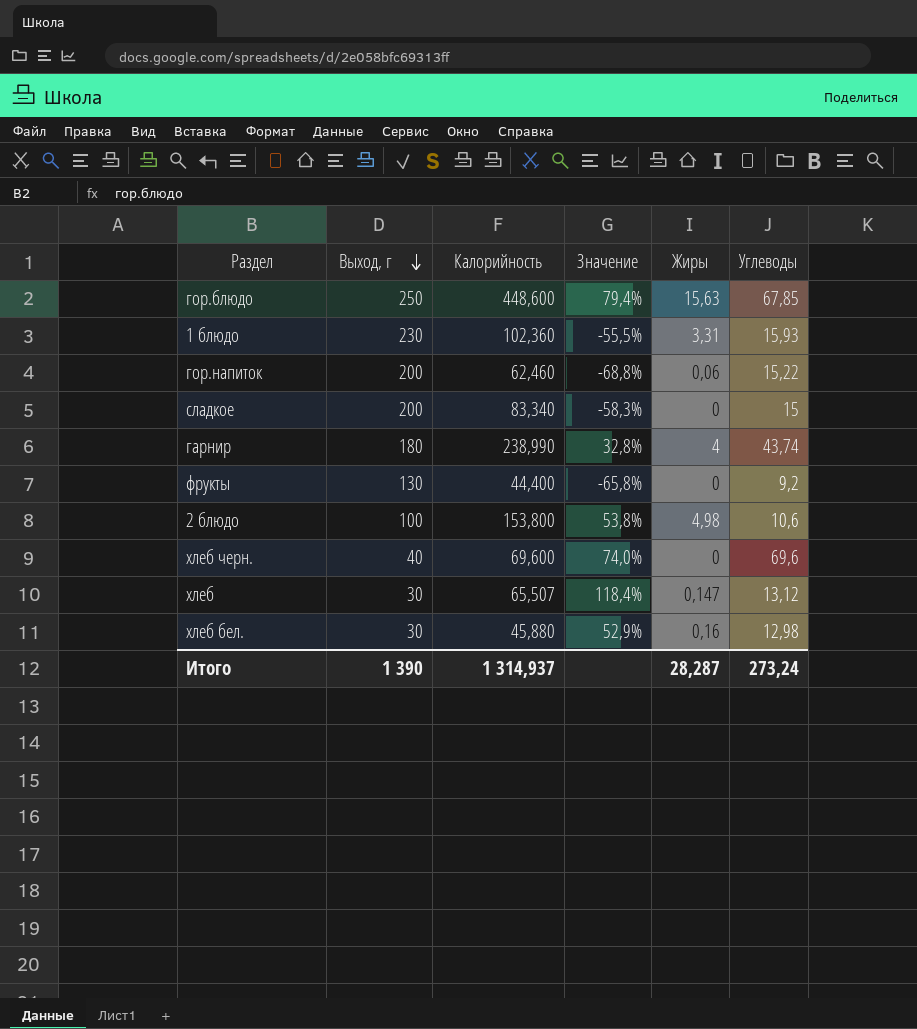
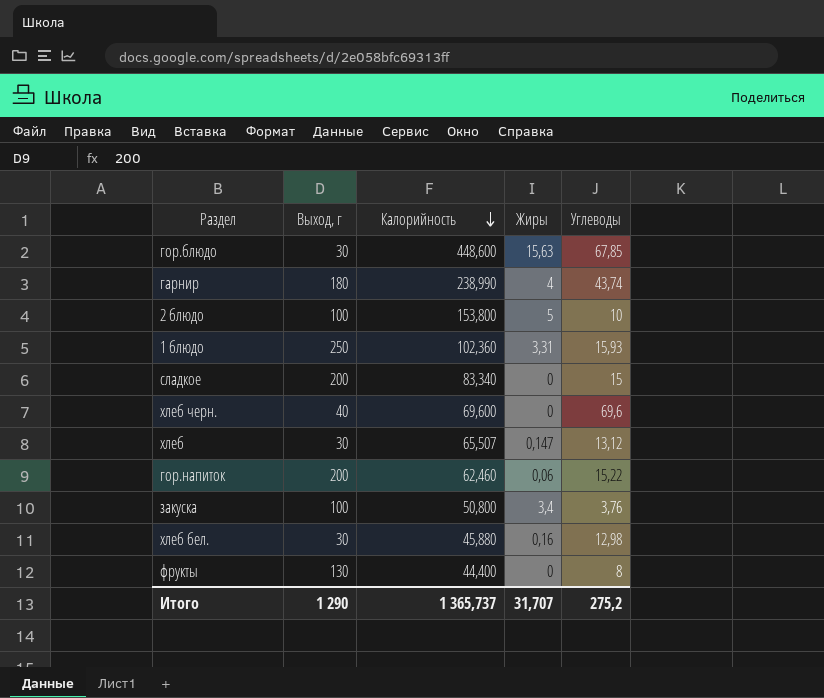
row order: Выход, г descending -> Калорийность descending
column Значение | formula: ([Калорийность] - [Выход, г]) / [Выход, г] -> none
гор.блюдо | Выход, г: 250 -> 30
2 блюдо | Жиры: 4,98 -> 5
2 блюдо | Углеводы: 10,6 -> 10
1 блюдо | Выход, г: 230 -> 250
row закуска: none -> 100 | 50,800 | 3,4 | 3,76
фрукты | Углеводы: 9,2 -> 8
Итого | Выход, г: 1 390 -> 1 290
Итого | Калорийность: 1 314,937 -> 1 365,737
Итого | Жиры: 28,287 -> 31,707
Итого | Углеводы: 273,24 -> 275,2

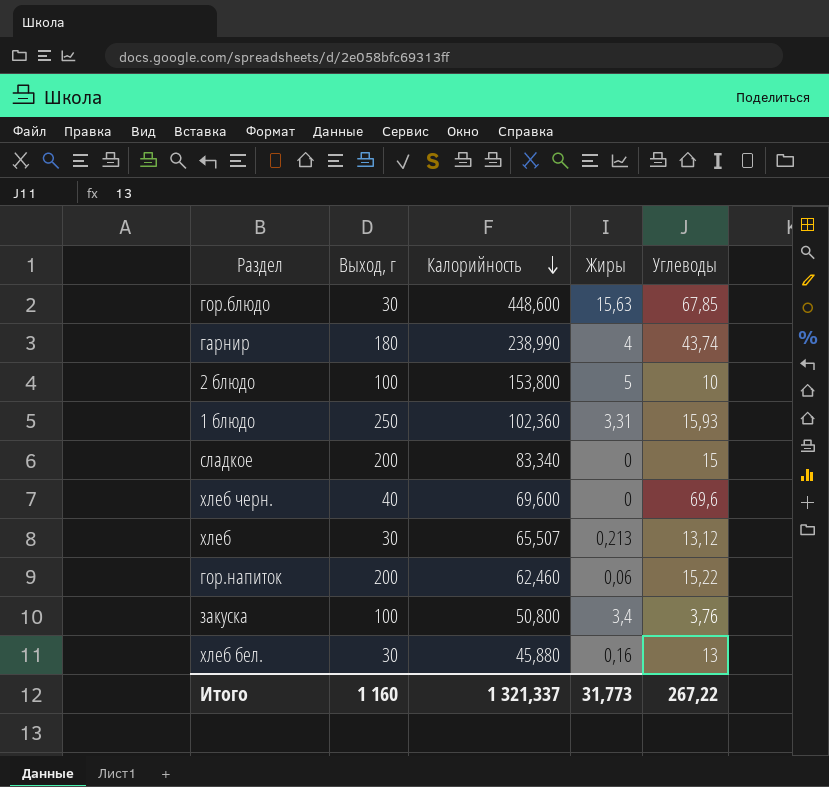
row фрукты: 130 | 44,400 | 0 | 8 -> none
хлеб | Жиры: 0,147 -> 0,213
хлеб бел. | Углеводы: 12,98 -> 13
Итого | Выход, г: 1 290 -> 1 160
Итого | Калорийность: 1 365,737 -> 1 321,337
Итого | Жиры: 31,707 -> 31,773
Итого | Углеводы: 275,2 -> 267,22

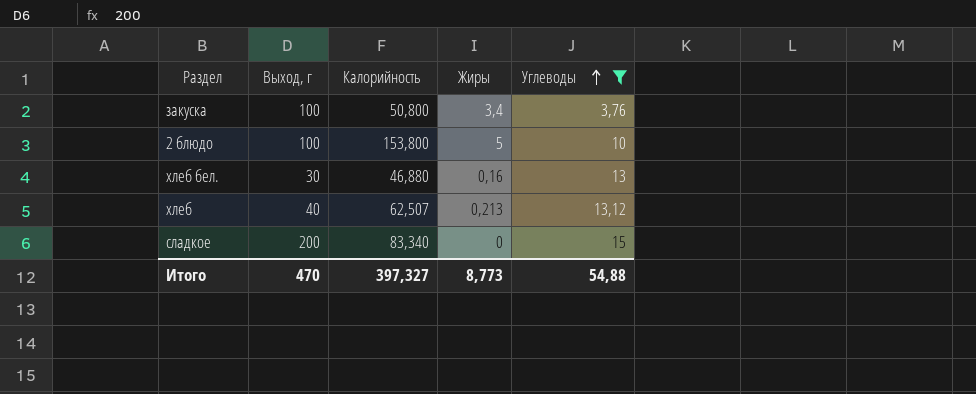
filter: none -> Углеводы <= 15
row order: Калорийность descending -> Углеводы ascending
хлеб бел. | Калорийность: 45,880 -> 46,880
хлеб | Выход, г: 30 -> 40
хлеб | Калорийность: 65,507 -> 62,507
Итого | Выход, г: 1 160 -> 470
Итого | Калорийность: 1 321,337 -> 397,327
Итого | Жиры: 31,773 -> 8,773
Итого | Углеводы: 267,22 -> 54,88

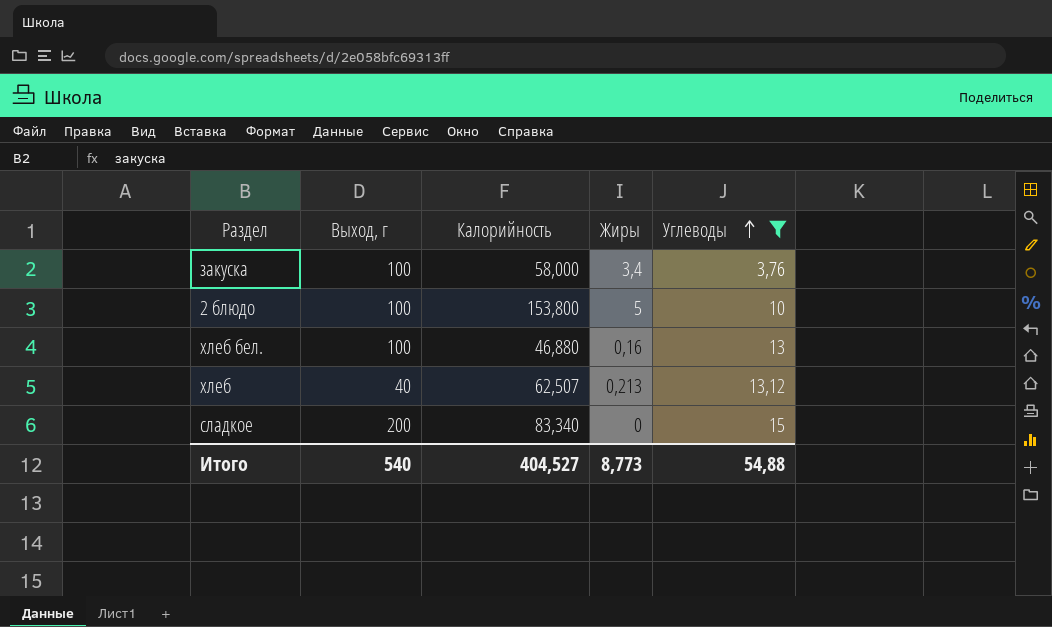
закуска | Калорийность: 50,800 -> 58,000
хлеб бел. | Выход, г: 30 -> 100
Итого | Выход, г: 470 -> 540
Итого | Калорийность: 397,327 -> 404,527

